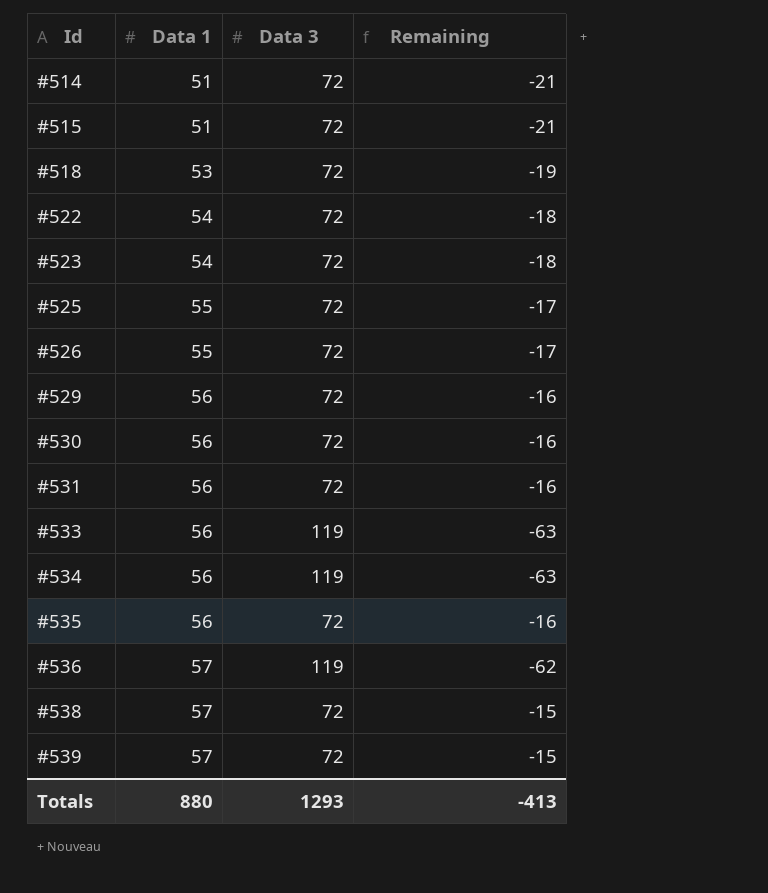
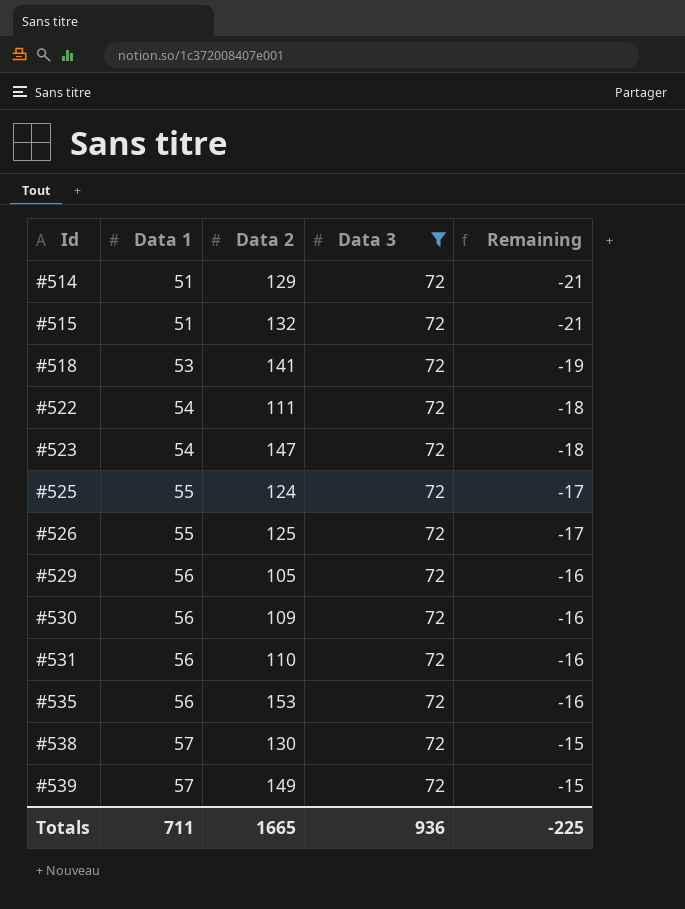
filter: none -> Data 3 = 72
column Data 2 | position: none -> 3
Totals | Data 1: 880 -> 711
Totals | Data 3: 1293 -> 936
Totals | Remaining: -413 -> -225

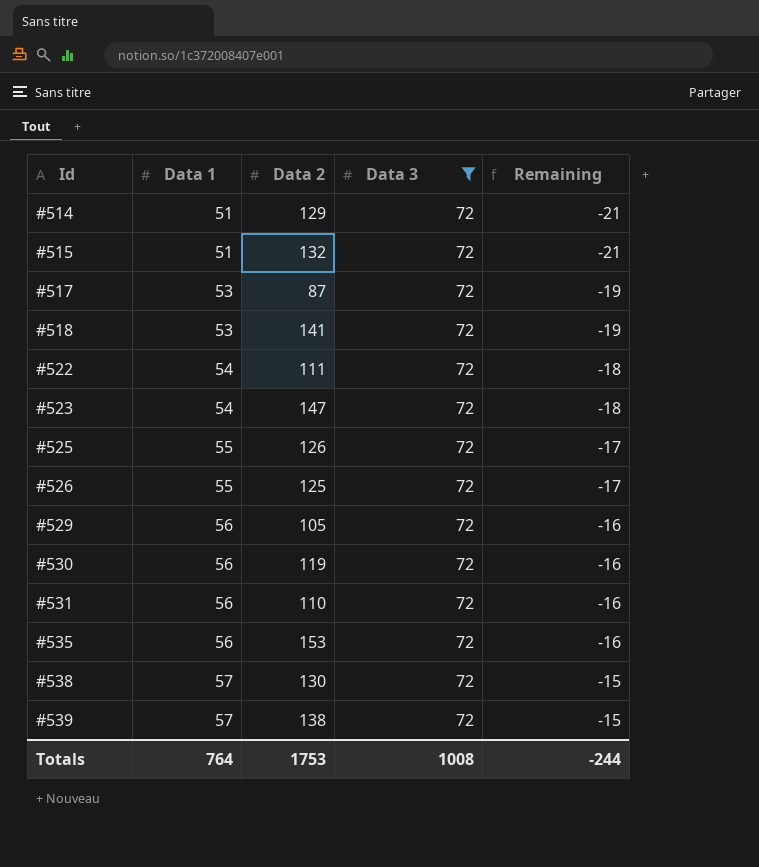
row #517: none -> 53 | 87 | 72 | -19
#525 | Data 2: 124 -> 126
#530 | Data 2: 109 -> 119
#539 | Data 2: 149 -> 138
Totals | Data 1: 711 -> 764
Totals | Data 2: 1665 -> 1753
Totals | Data 3: 936 -> 1008
Totals | Remaining: -225 -> -244

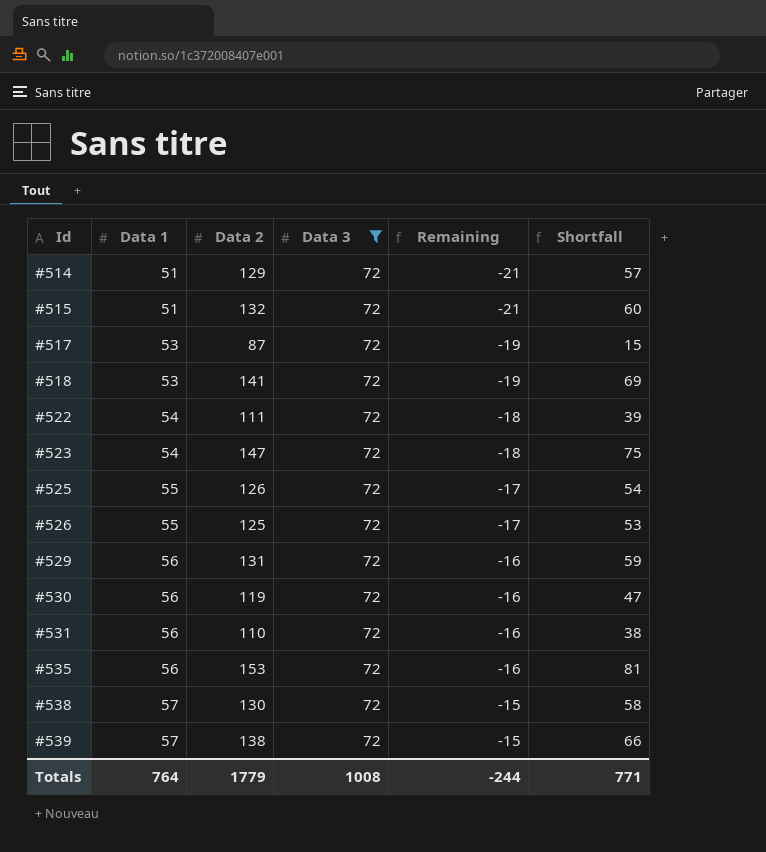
column Shortfall | formula: none -> [Data 2] - [Data 3]
#529 | Data 2: 105 -> 131
Totals | Data 2: 1753 -> 1779

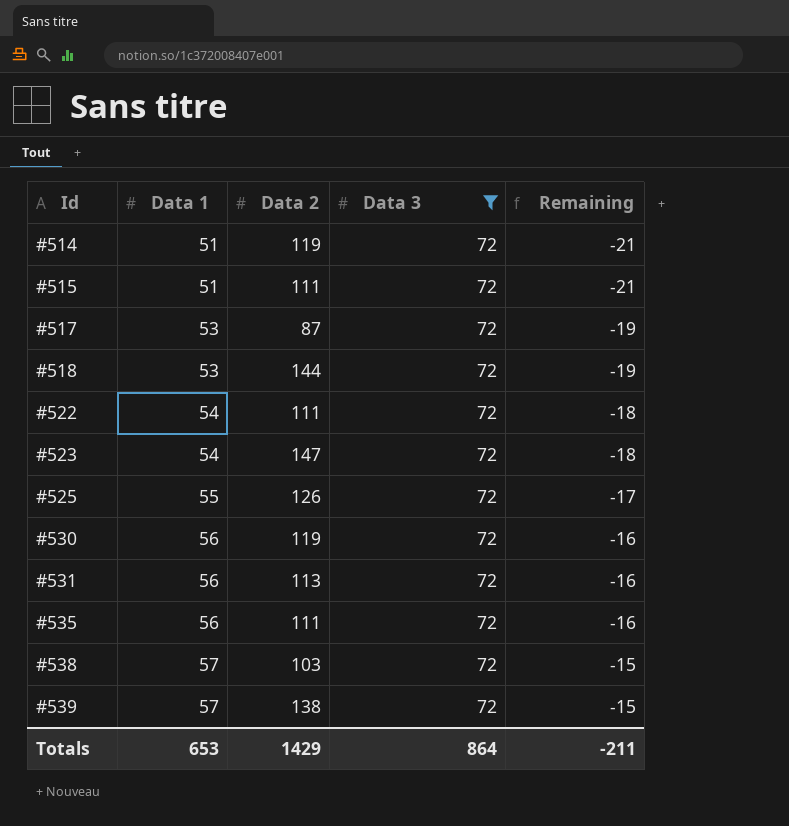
column Shortfall | formula: [Data 2] - [Data 3] -> none
row #526: 55 | 125 | 72 | -17 | 53 -> none
row #529: 56 | 131 | 72 | -16 | 59 -> none
#514 | Data 2: 129 -> 119
#515 | Data 2: 132 -> 111
#518 | Data 2: 141 -> 144
#531 | Data 2: 110 -> 113
#535 | Data 2: 153 -> 111
#538 | Data 2: 130 -> 103
Totals | Data 1: 764 -> 653
Totals | Data 2: 1779 -> 1429
Totals | Data 3: 1008 -> 864
Totals | Remaining: -244 -> -211

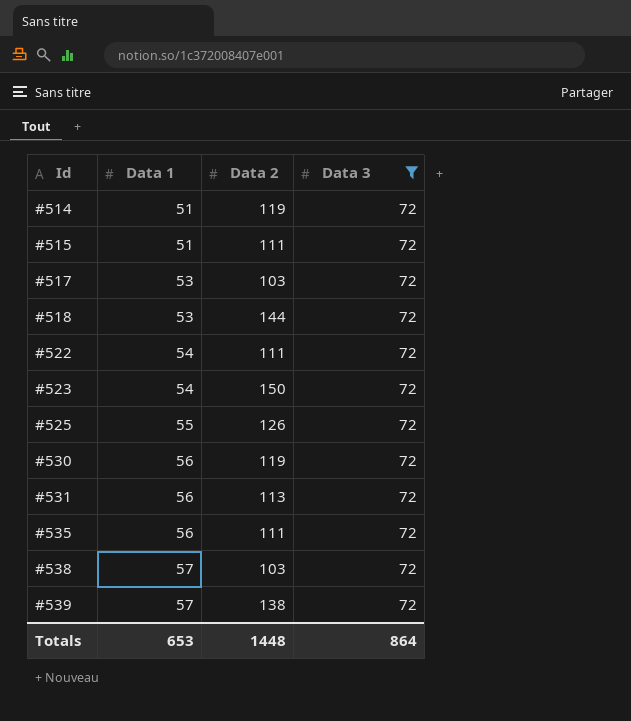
column Remaining | formula: [Data 1] - [Data 3] -> none
#517 | Data 2: 87 -> 103
#523 | Data 2: 147 -> 150
Totals | Data 2: 1429 -> 1448

